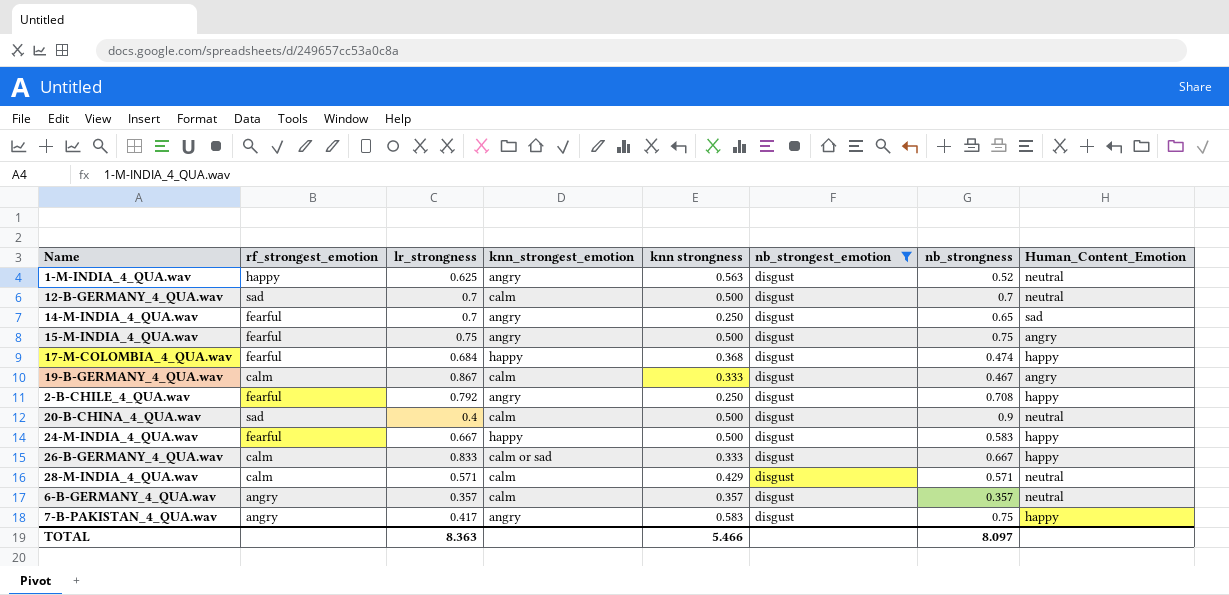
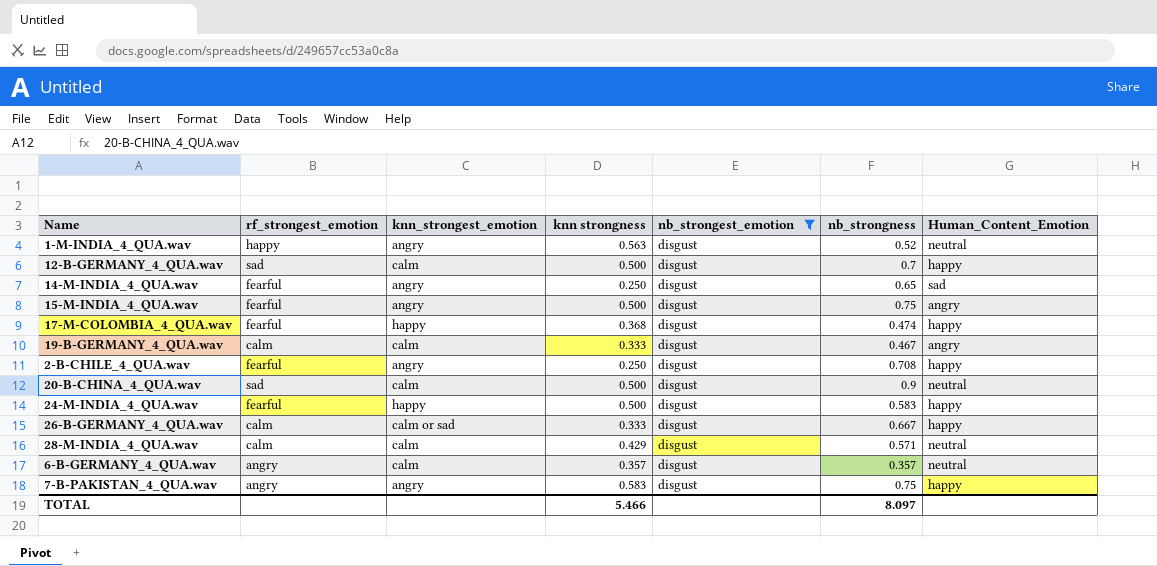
column lr_strongness | position: 3 -> none
12-B-GERMANY_4_QUA.wav | Human_Content_Emotion: neutral -> happy

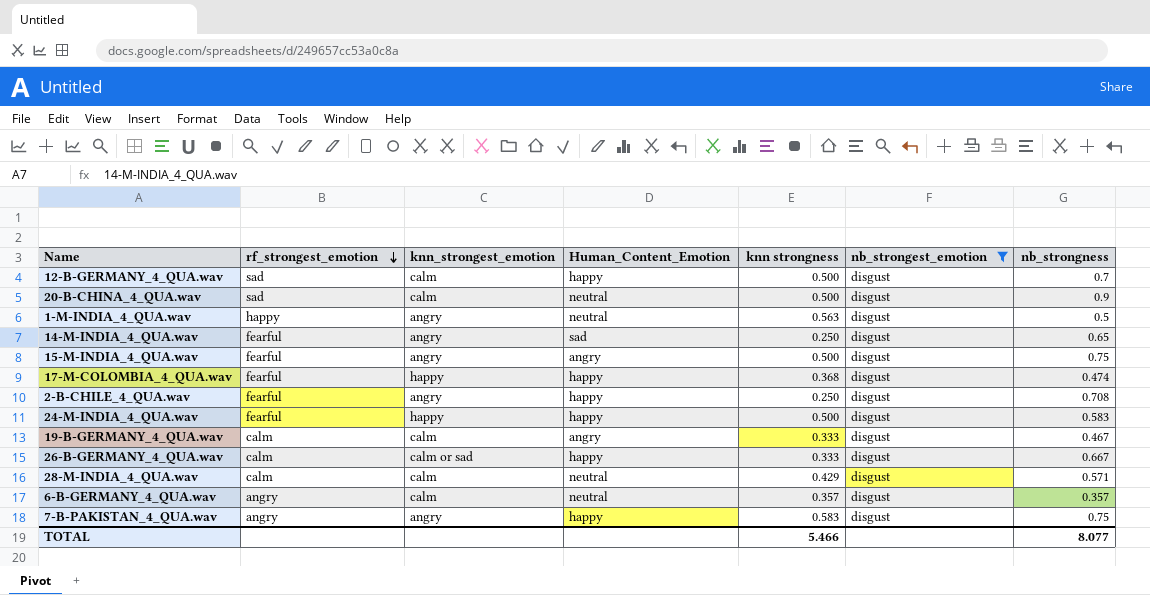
row order: none -> rf_strongest_emotion descending
column Human_Content_Emotion | position: 7 -> 4
1-M-INDIA_4_QUA.wav | nb_strongness: 0.52 -> 0.5
TOTAL | nb_strongness: 8.097 -> 8.077

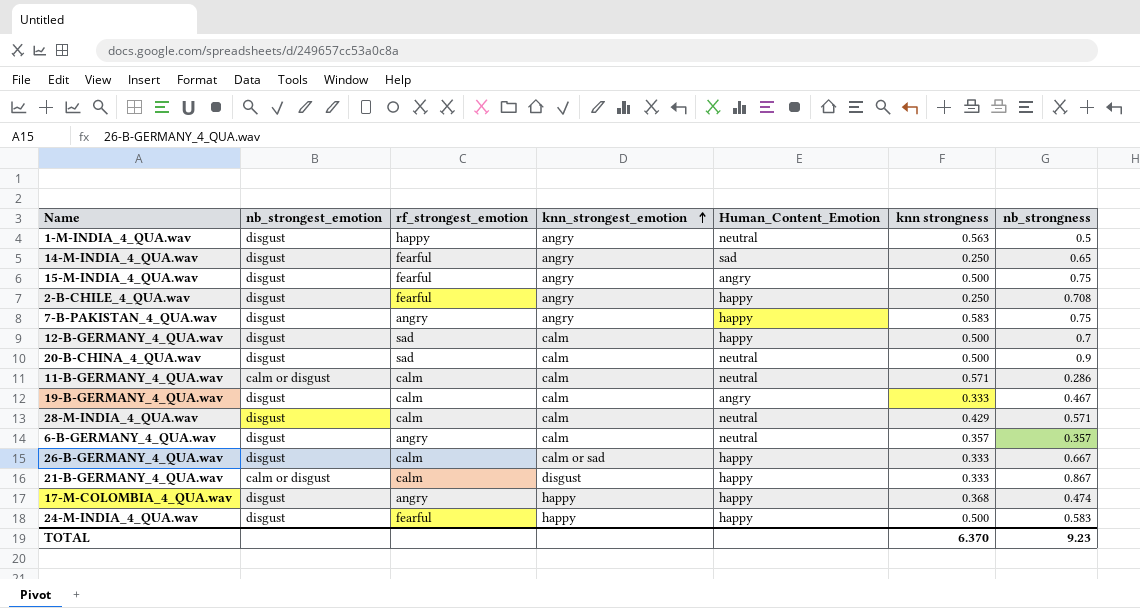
filter: nb_strongest_emotion = disgust -> none
row order: rf_strongest_emotion descending -> knn_strongest_emotion ascending
column nb_strongest_emotion | position: 6 -> 2
17-M-COLOMBIA_4_QUA.wav | rf_strongest_emotion: fearful -> angry
TOTAL | knn strongness: 5.466 -> 6.370
TOTAL | nb_strongness: 8.077 -> 9.23

